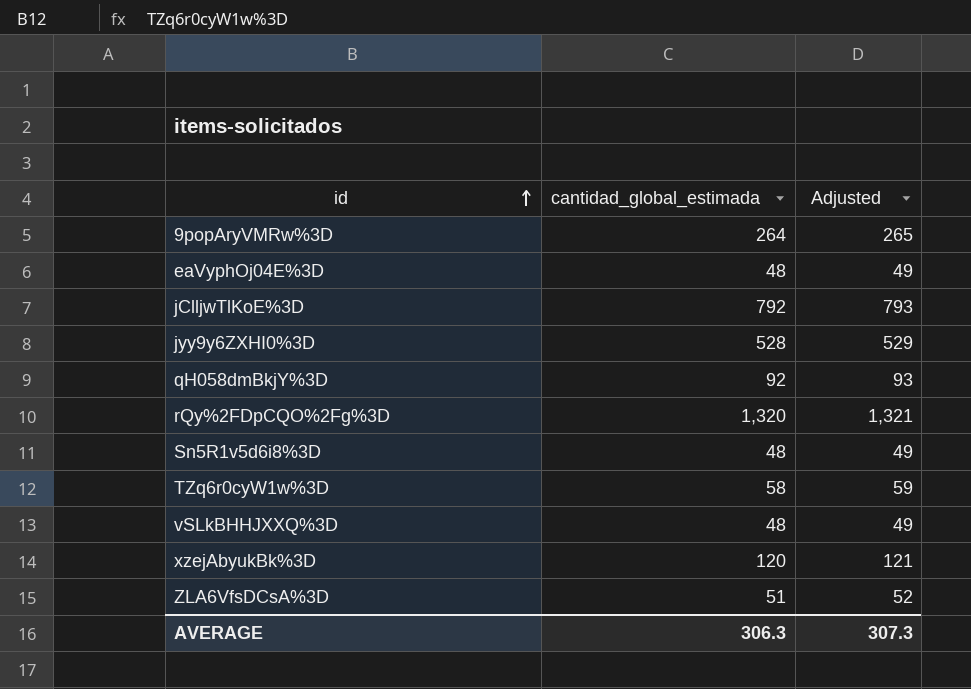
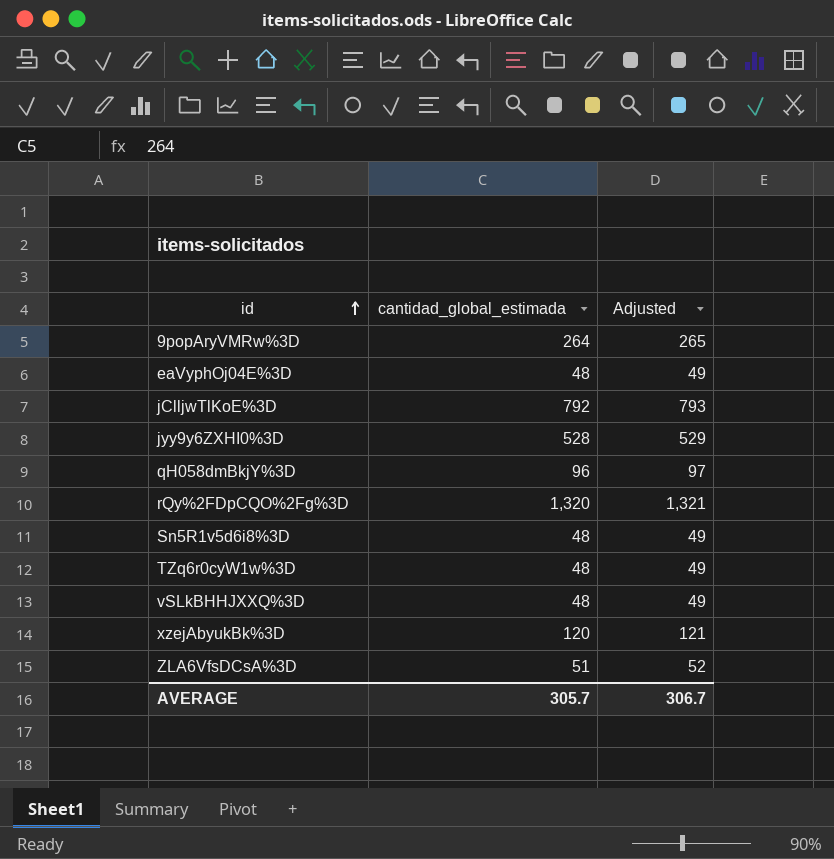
qH058dmBkjY%3D | cantidad_global_estimada: 92 -> 96
qH058dmBkjY%3D | Adjusted: 93 -> 97
TZq6r0cyW1w%3D | cantidad_global_estimada: 58 -> 48
TZq6r0cyW1w%3D | Adjusted: 59 -> 49
AVERAGE | cantidad_global_estimada: 306.3 -> 305.7
AVERAGE | Adjusted: 307.3 -> 306.7

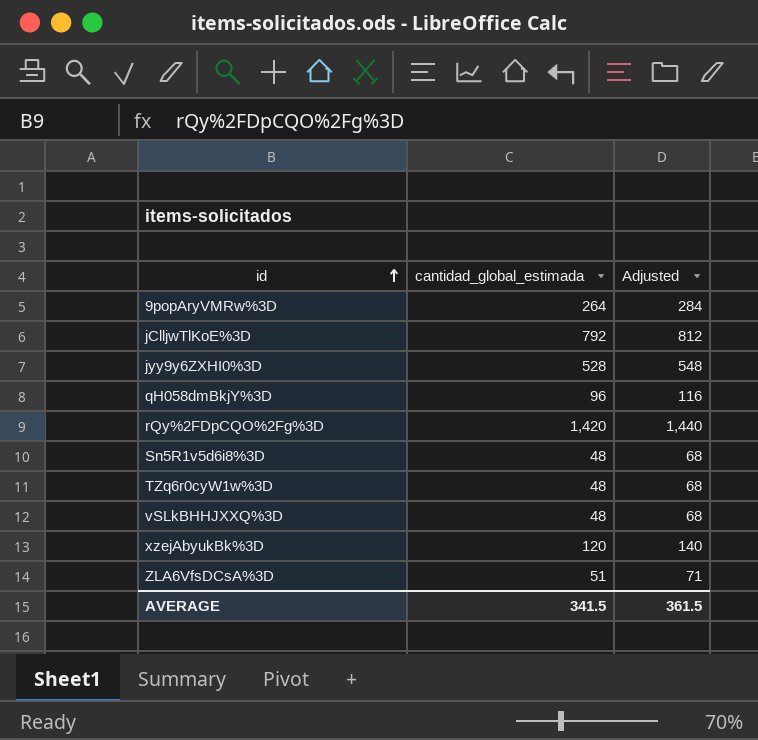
column Adjusted | formula: [cantidad_global_estimada] + 1 -> [cantidad_global_estimada] + 20
row eaVyphOj04E%3D: 48 | 49 -> none
rQy%2FDpCQO%2Fg%3D | cantidad_global_estimada: 1,320 -> 1,420
AVERAGE | cantidad_global_estimada: 305.7 -> 341.5
AVERAGE | Adjusted: 306.7 -> 361.5

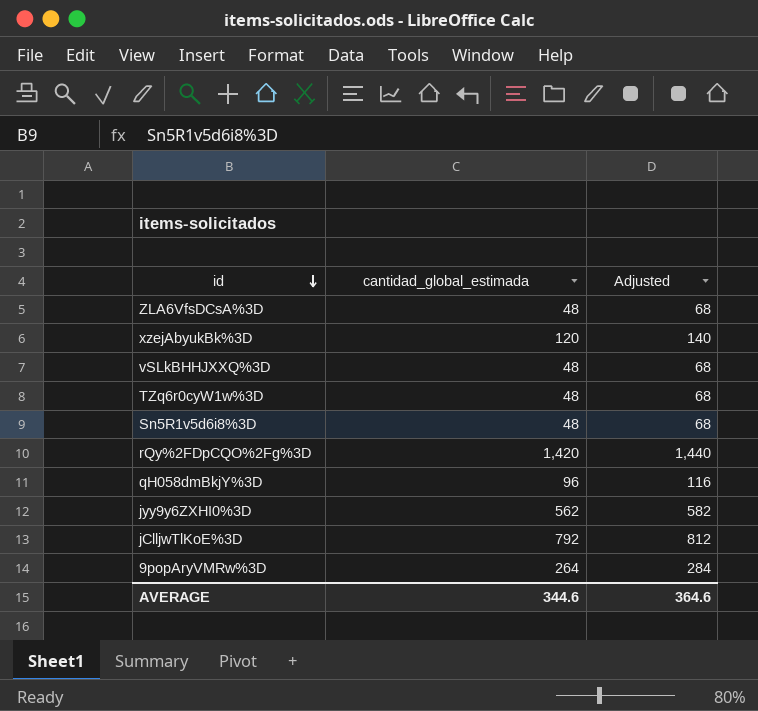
row order: id ascending -> id descending
ZLA6VfsDCsA%3D | cantidad_global_estimada: 51 -> 48
ZLA6VfsDCsA%3D | Adjusted: 71 -> 68
jyy9y6ZXHI0%3D | cantidad_global_estimada: 528 -> 562
jyy9y6ZXHI0%3D | Adjusted: 548 -> 582
AVERAGE | cantidad_global_estimada: 341.5 -> 344.6
AVERAGE | Adjusted: 361.5 -> 364.6

